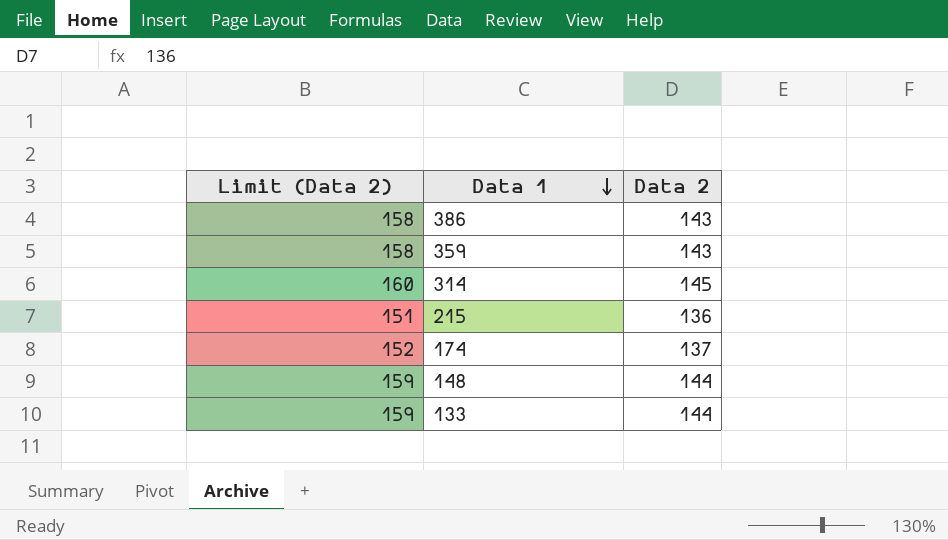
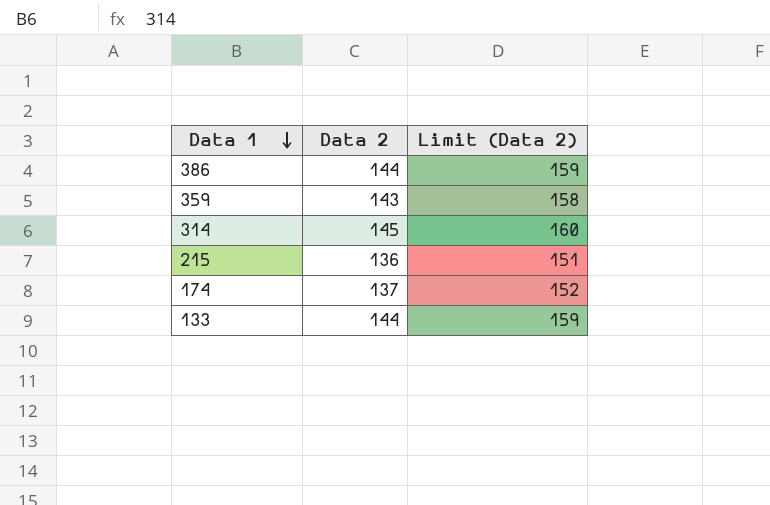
column Limit (Data 2) | position: 1 -> 3
row 148: 159 | 144 -> none
386 | Data 2: 143 -> 144
386 | Limit (Data 2): 158 -> 159

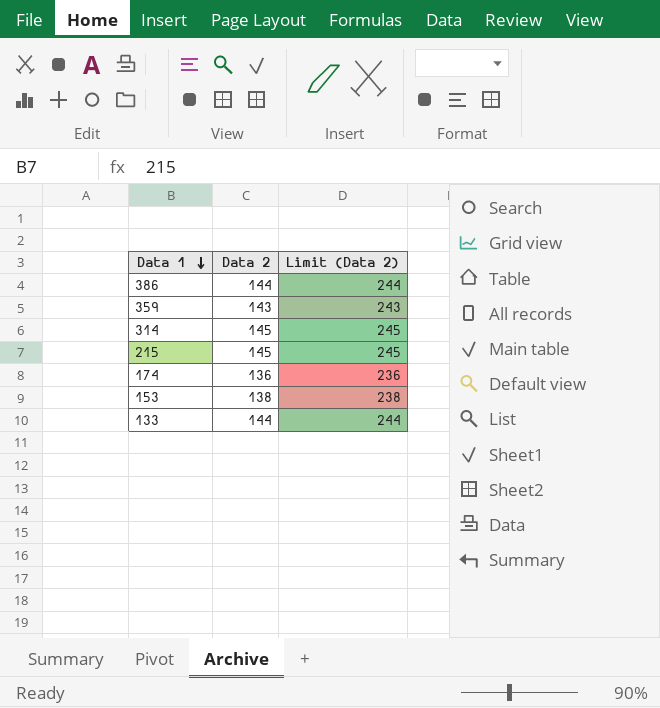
column Limit (Data 2) | formula: [Data 2] + 15 -> [Data 2] + 100
215 | Data 2: 136 -> 145
174 | Data 2: 137 -> 136
row 153: none -> 138 | 238

